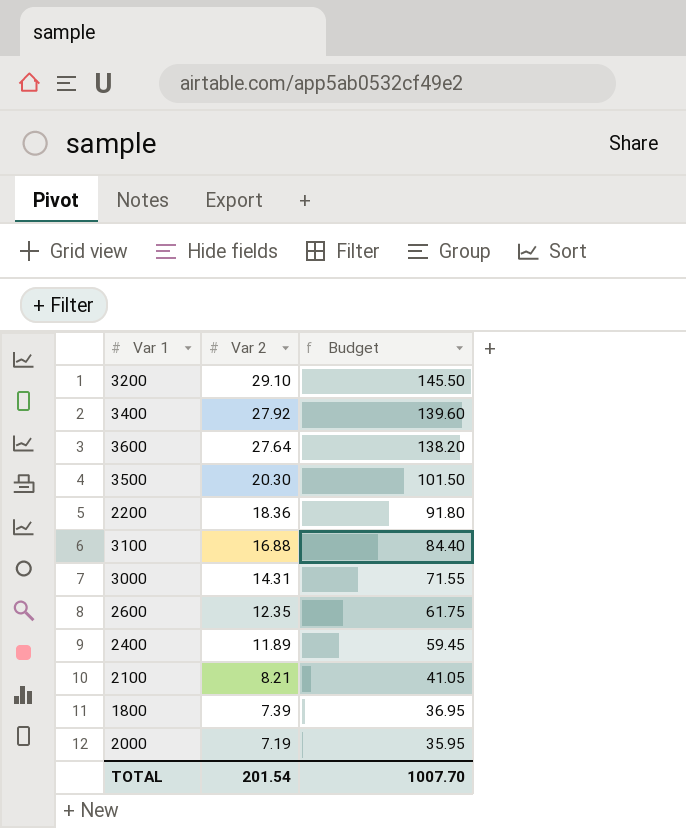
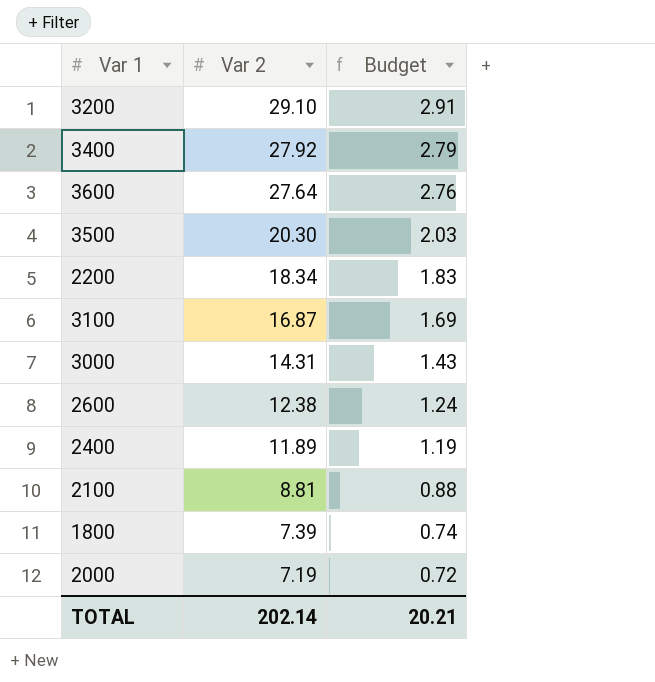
column Budget | formula: [Var 2] * 5 -> [Var 2] * 0.1
2200 | Var 2: 18.36 -> 18.34
3100 | Var 2: 16.88 -> 16.87
2600 | Var 2: 12.35 -> 12.38
2100 | Var 2: 8.21 -> 8.81
TOTAL | Var 2: 201.54 -> 202.14
TOTAL | Budget: 1007.70 -> 20.21

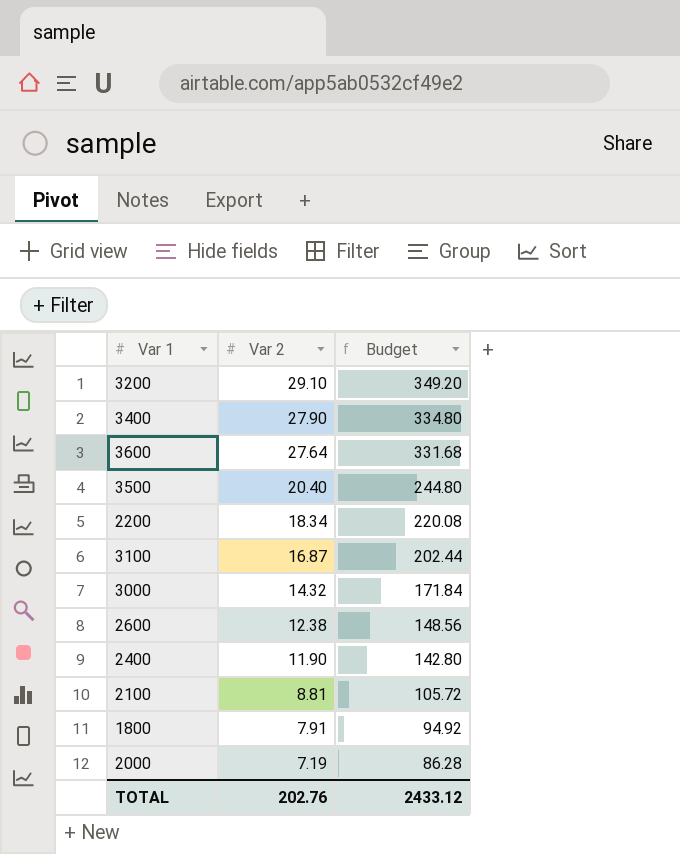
column Budget | formula: [Var 2] * 0.1 -> [Var 2] * 12
3400 | Var 2: 27.92 -> 27.90
3500 | Var 2: 20.30 -> 20.40
3000 | Var 2: 14.31 -> 14.32
2400 | Var 2: 11.89 -> 11.90
1800 | Var 2: 7.39 -> 7.91
TOTAL | Var 2: 202.14 -> 202.76
TOTAL | Budget: 20.21 -> 2433.12

